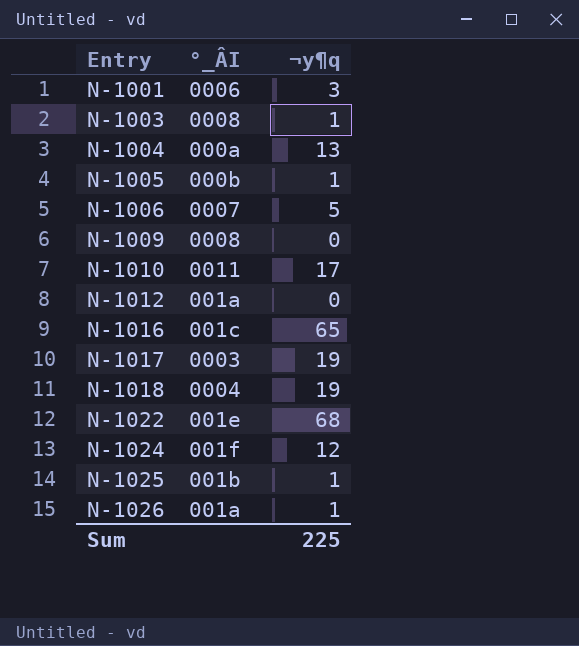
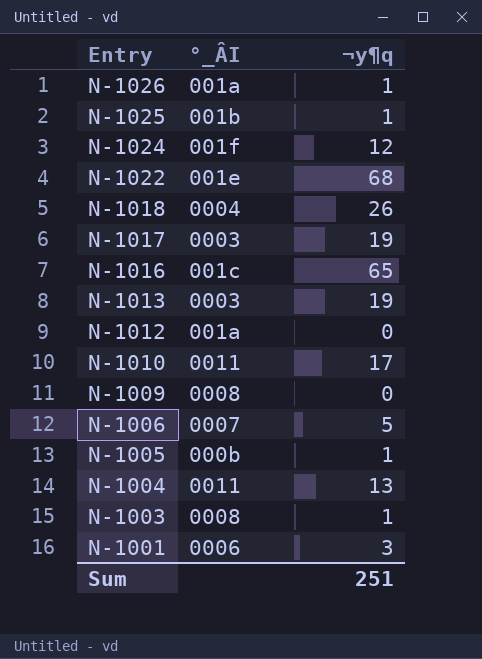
row order: Entry ascending -> Entry descending
N-1018 | ¬y¶q: 19 -> 26
row N-1013: none -> 0003 | 19
N-1004 | °_ÂI: 000a -> 0011
Sum | ¬y¶q: 225 -> 251

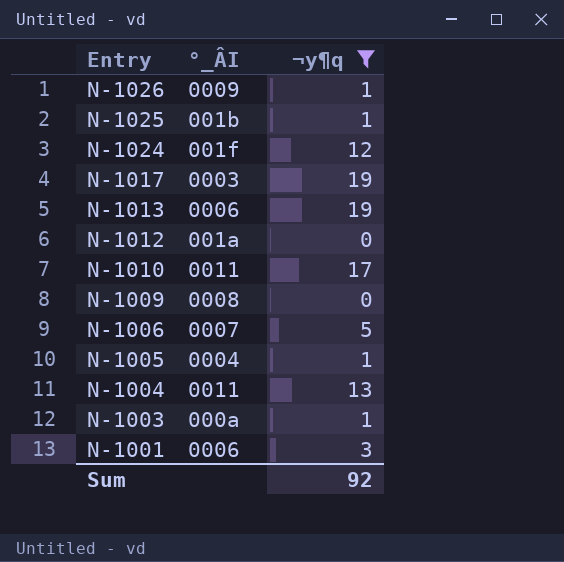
filter: none -> ¬y¶q <= 19
N-1026 | °_ÂI: 001a -> 0009
N-1013 | °_ÂI: 0003 -> 0006
N-1005 | °_ÂI: 000b -> 0004
N-1003 | °_ÂI: 0008 -> 000a
Sum | ¬y¶q: 251 -> 92

